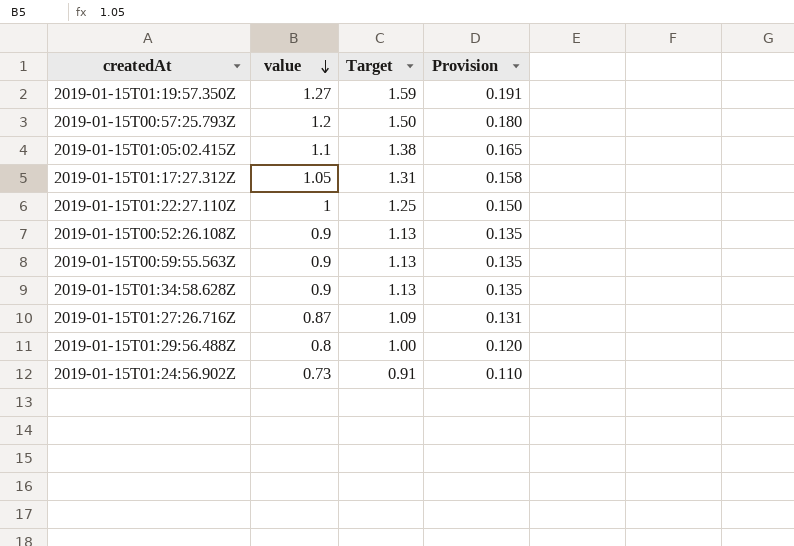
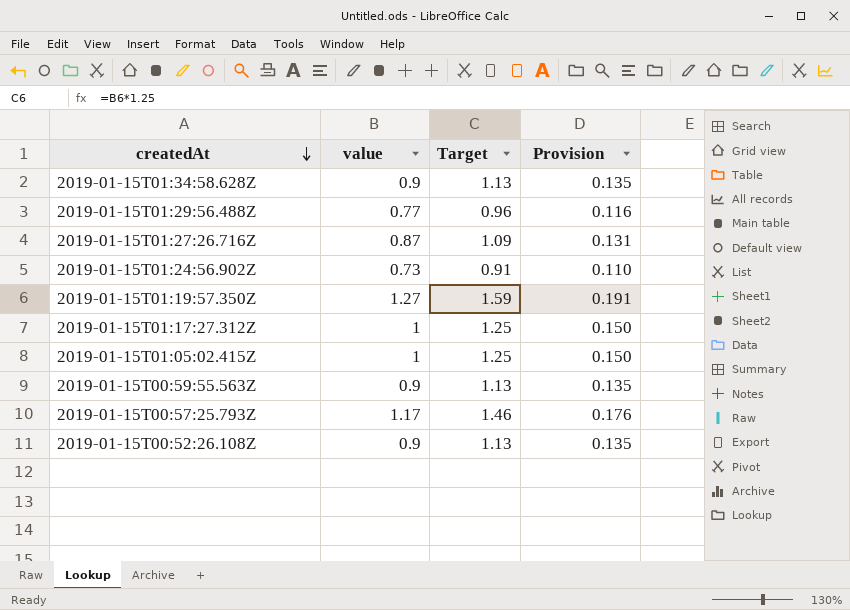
row order: value descending -> createdAt descending
row 2019-01-15T01:22:27.110Z: 1 | 1.25 | 0.150 -> none
2019-01-15T01:29:56.488Z | value: 0.8 -> 0.77
2019-01-15T01:29:56.488Z | Target: 1.00 -> 0.96
2019-01-15T01:29:56.488Z | Provision: 0.120 -> 0.116
2019-01-15T01:17:27.312Z | value: 1.05 -> 1
2019-01-15T01:17:27.312Z | Target: 1.31 -> 1.25
2019-01-15T01:17:27.312Z | Provision: 0.158 -> 0.150
2019-01-15T01:05:02.415Z | value: 1.1 -> 1
2019-01-15T01:05:02.415Z | Target: 1.38 -> 1.25
2019-01-15T01:05:02.415Z | Provision: 0.165 -> 0.150
2019-01-15T00:57:25.793Z | value: 1.2 -> 1.17
2019-01-15T00:57:25.793Z | Target: 1.50 -> 1.46
2019-01-15T00:57:25.793Z | Provision: 0.180 -> 0.176

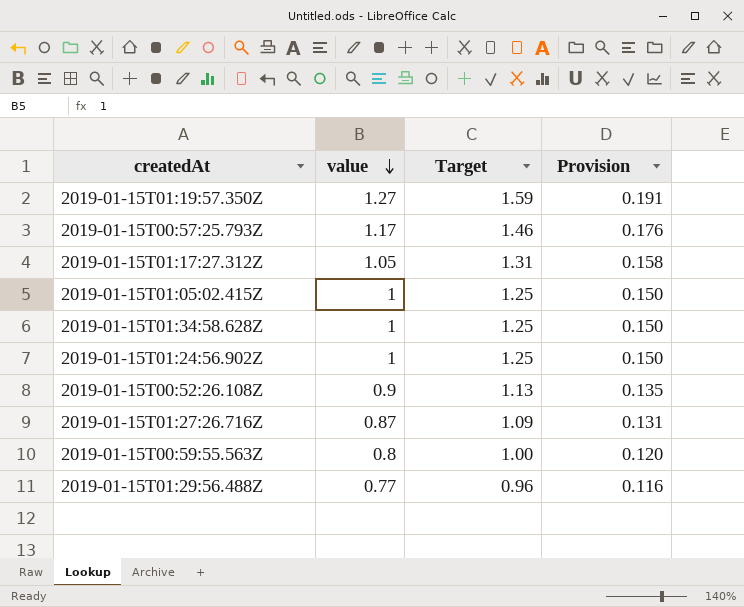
row order: createdAt descending -> value descending
2019-01-15T01:17:27.312Z | value: 1 -> 1.05
2019-01-15T01:17:27.312Z | Target: 1.25 -> 1.31
2019-01-15T01:17:27.312Z | Provision: 0.150 -> 0.158
2019-01-15T01:34:58.628Z | value: 0.9 -> 1
2019-01-15T01:34:58.628Z | Target: 1.13 -> 1.25
2019-01-15T01:34:58.628Z | Provision: 0.135 -> 0.150
2019-01-15T01:24:56.902Z | value: 0.73 -> 1
2019-01-15T01:24:56.902Z | Target: 0.91 -> 1.25
2019-01-15T01:24:56.902Z | Provision: 0.110 -> 0.150
2019-01-15T00:59:55.563Z | value: 0.9 -> 0.8
2019-01-15T00:59:55.563Z | Target: 1.13 -> 1.00
2019-01-15T00:59:55.563Z | Provision: 0.135 -> 0.120

